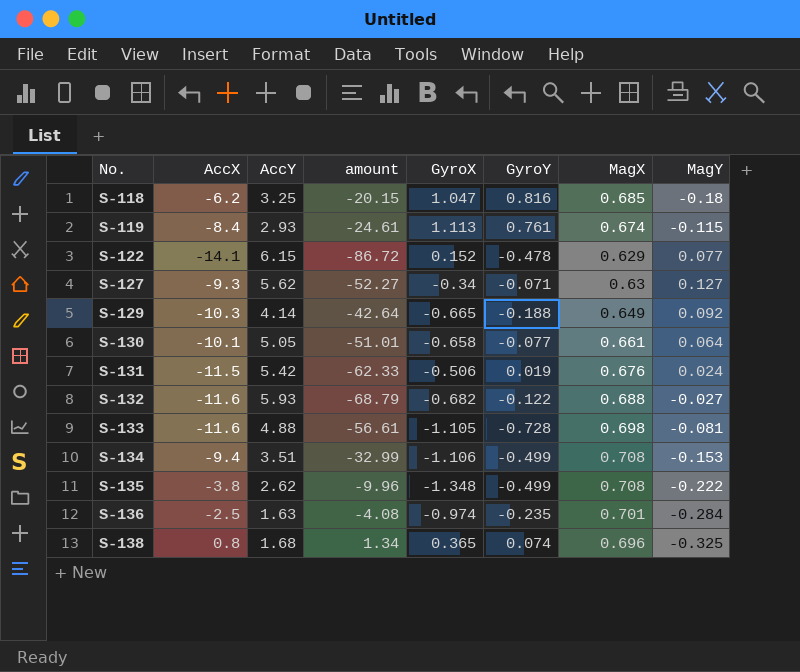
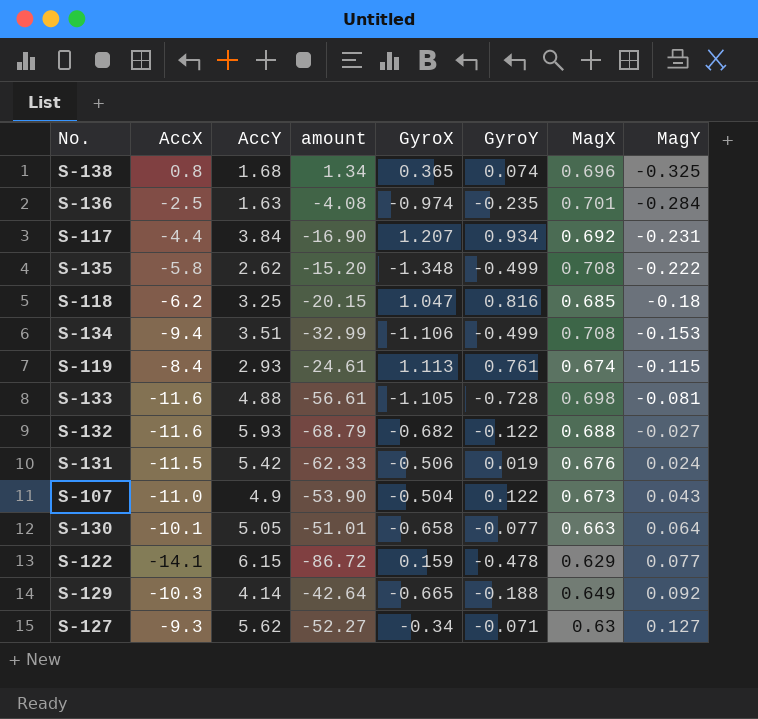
row order: No. ascending -> MagY ascending
row S-117: none -> -4.4 | 3.84 | -16.90 | 1.207 | 0.934 | 0.692 | -0.231
S-135 | AccX: -3.8 -> -5.8
S-135 | amount: -9.96 -> -15.20
row S-107: none -> -11.0 | 4.9 | -53.90 | -0.504 | 0.122 | 0.673 | 0.043
S-130 | MagX: 0.661 -> 0.663
S-122 | GyroX: 0.152 -> 0.159

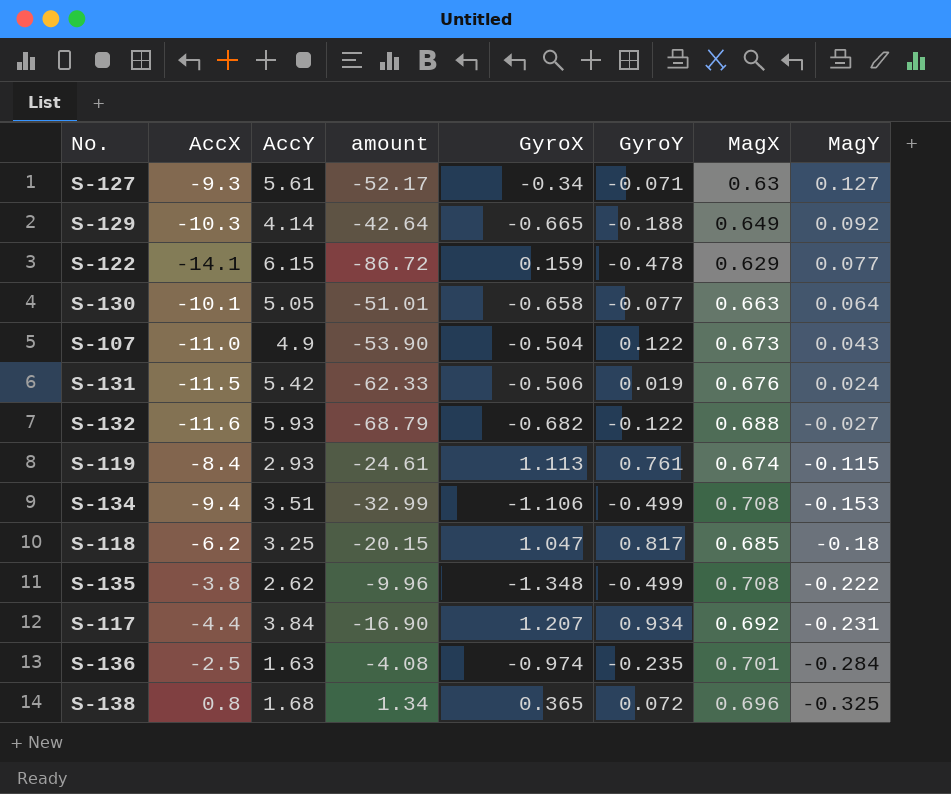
row order: MagY ascending -> MagY descending
row S-133: -11.6 | 4.88 | -56.61 | -1.105 | -0.728 | 0.698 | -0.081 -> none
S-127 | AccY: 5.62 -> 5.61
S-127 | amount: -52.27 -> -52.17
S-118 | GyroY: 0.816 -> 0.817
S-135 | AccX: -5.8 -> -3.8
S-135 | amount: -15.20 -> -9.96
S-138 | GyroY: 0.074 -> 0.072

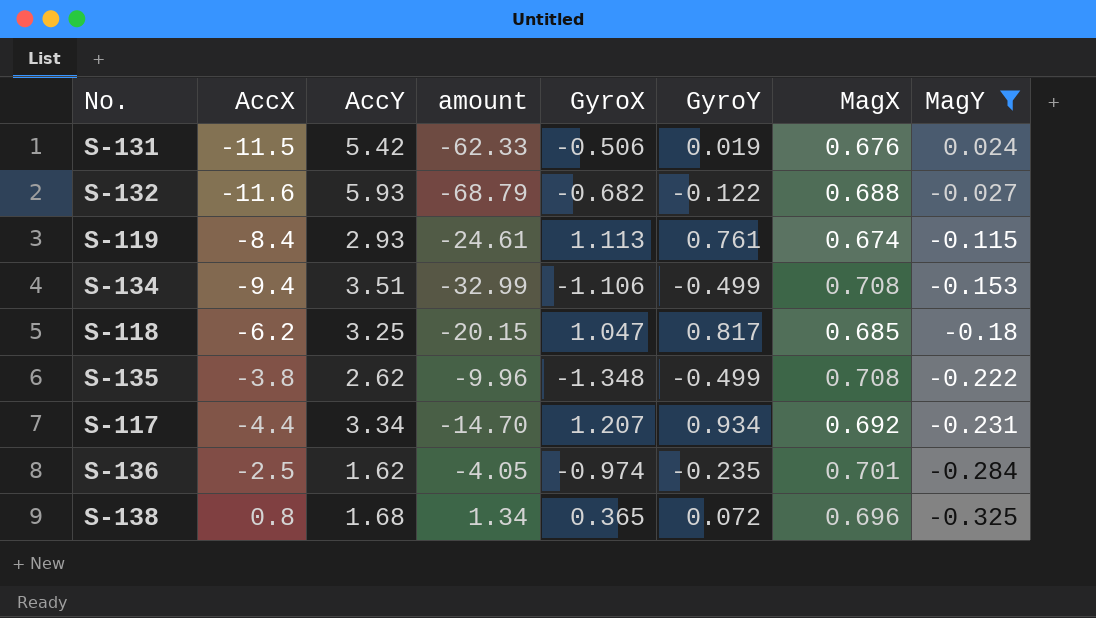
filter: none -> MagY <= 0.024
S-117 | AccY: 3.84 -> 3.34
S-117 | amount: -16.90 -> -14.70
S-136 | AccY: 1.63 -> 1.62
S-136 | amount: -4.08 -> -4.05

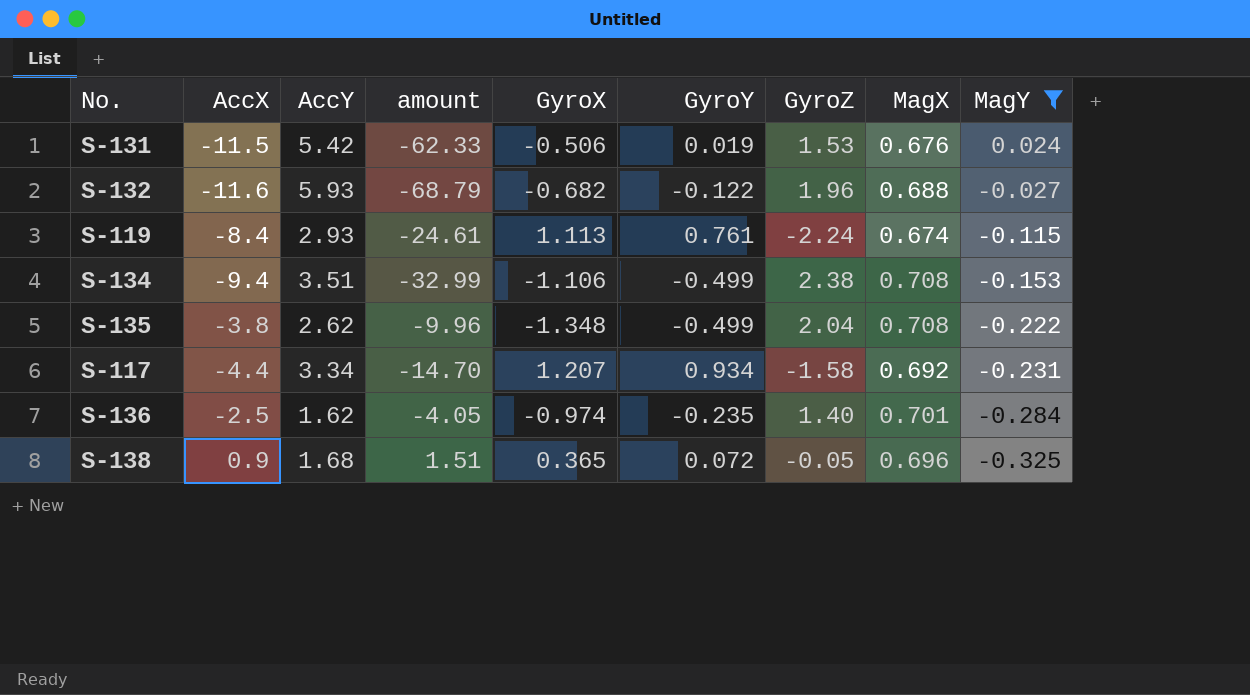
column GyroZ | position: none -> 7
row S-118: -6.2 | 3.25 | -20.15 | 1.047 | 0.817 | 0.685 | -0.18 -> none
S-138 | AccX: 0.8 -> 0.9
S-138 | amount: 1.34 -> 1.51

